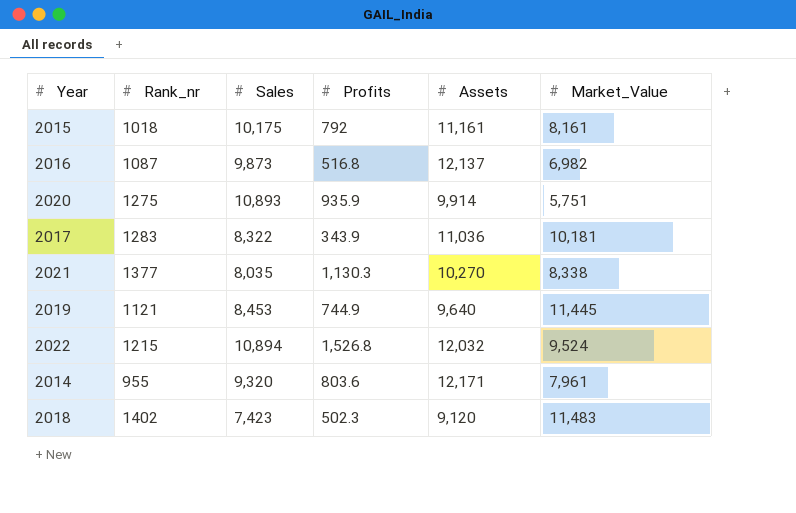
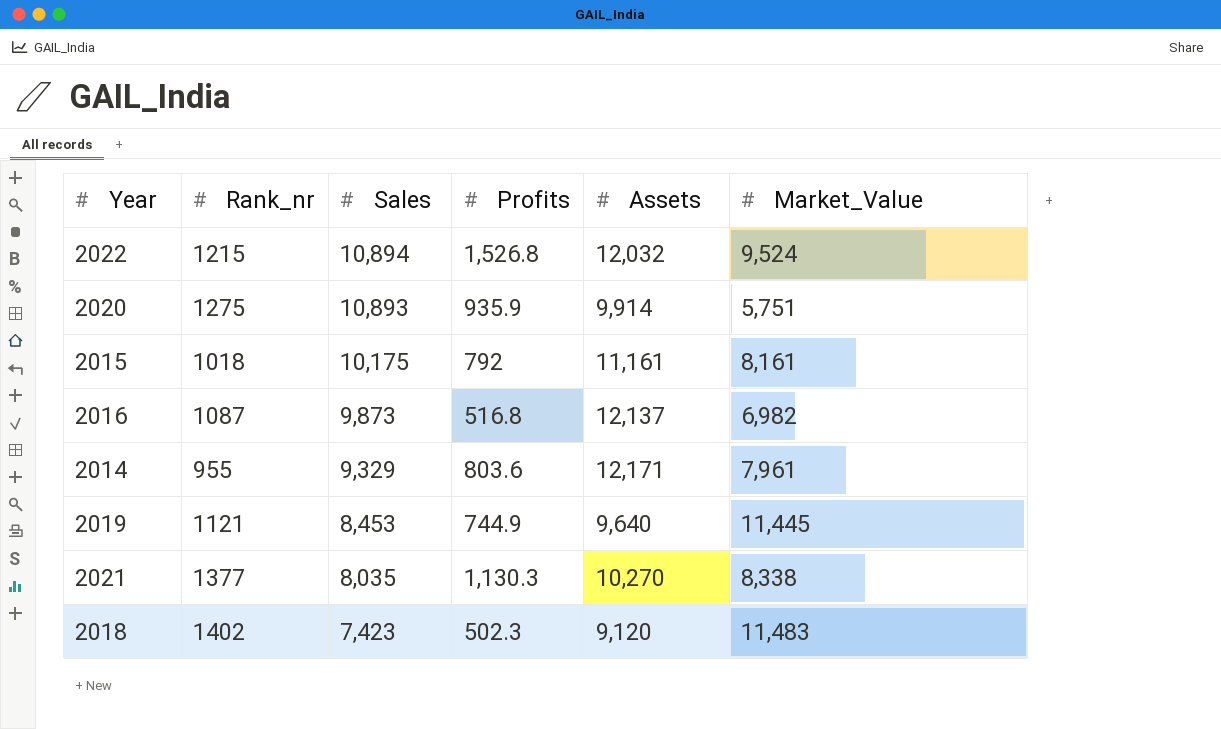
row order: none -> Sales descending
row 2017: 1283 | 8,322 | 343.9 | 11,036 | 10,181 -> none
2014 | Sales: 9,320 -> 9,329

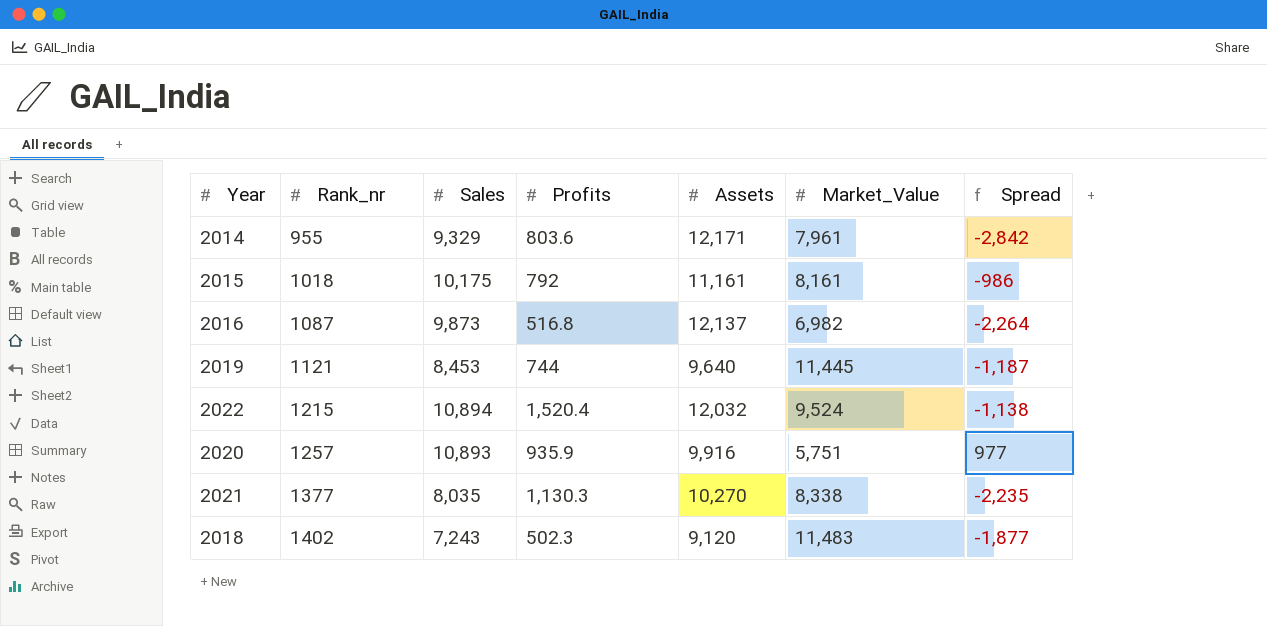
row order: Sales descending -> Rank_nr ascending
column Spread | formula: none -> [Sales] - [Assets]
2019 | Profits: 744.9 -> 744
2022 | Profits: 1,526.8 -> 1,520.4
2020 | Rank_nr: 1275 -> 1257
2020 | Assets: 9,914 -> 9,916
2018 | Sales: 7,423 -> 7,243

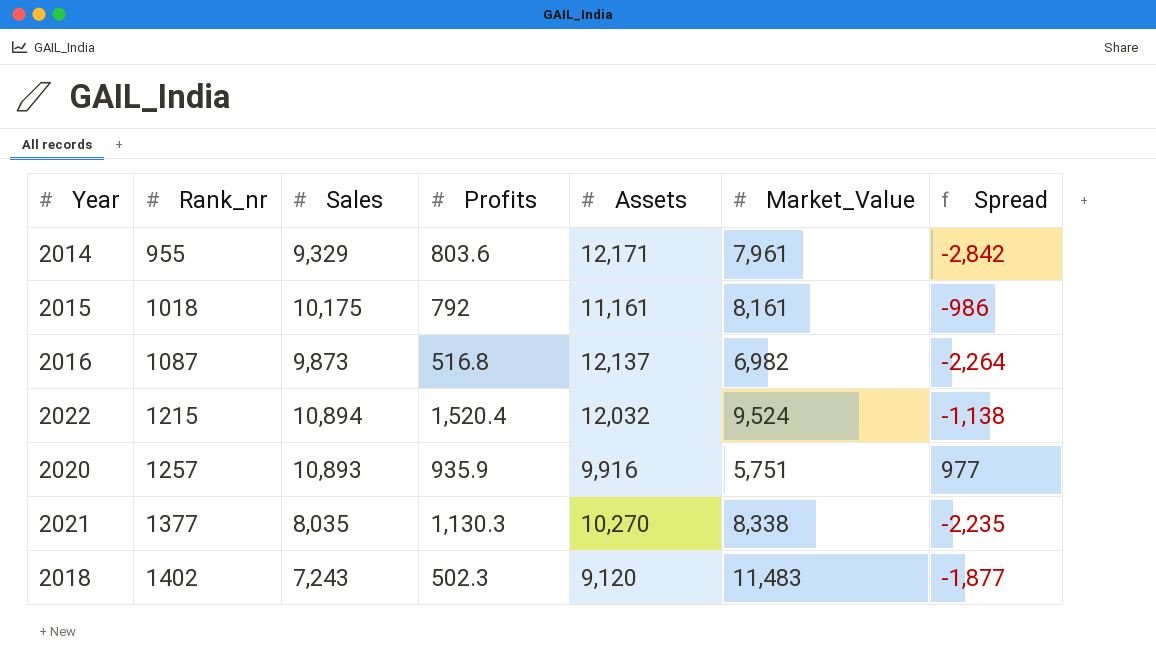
row 2019: 1121 | 8,453 | 744 | 9,640 | 11,445 | -1,187 -> none

